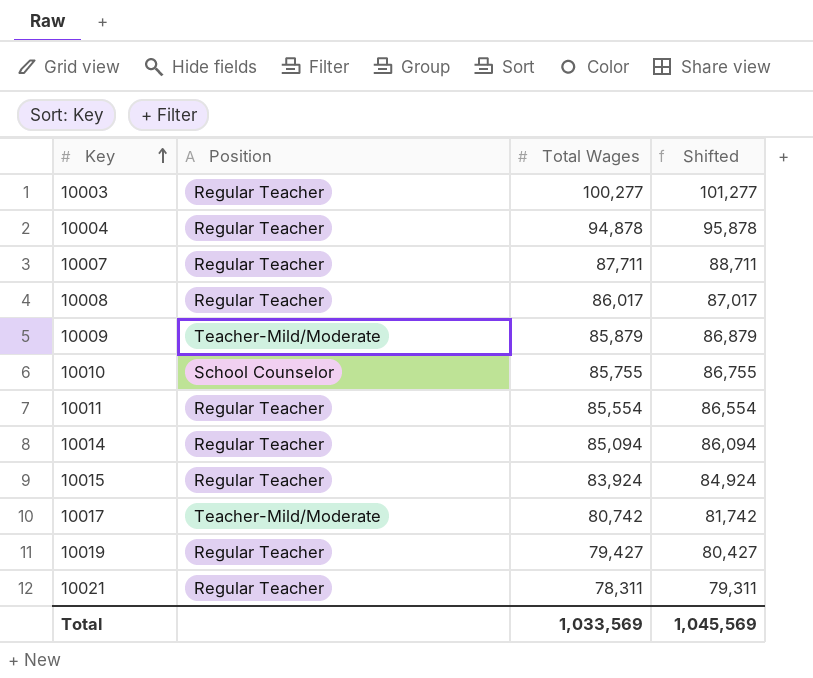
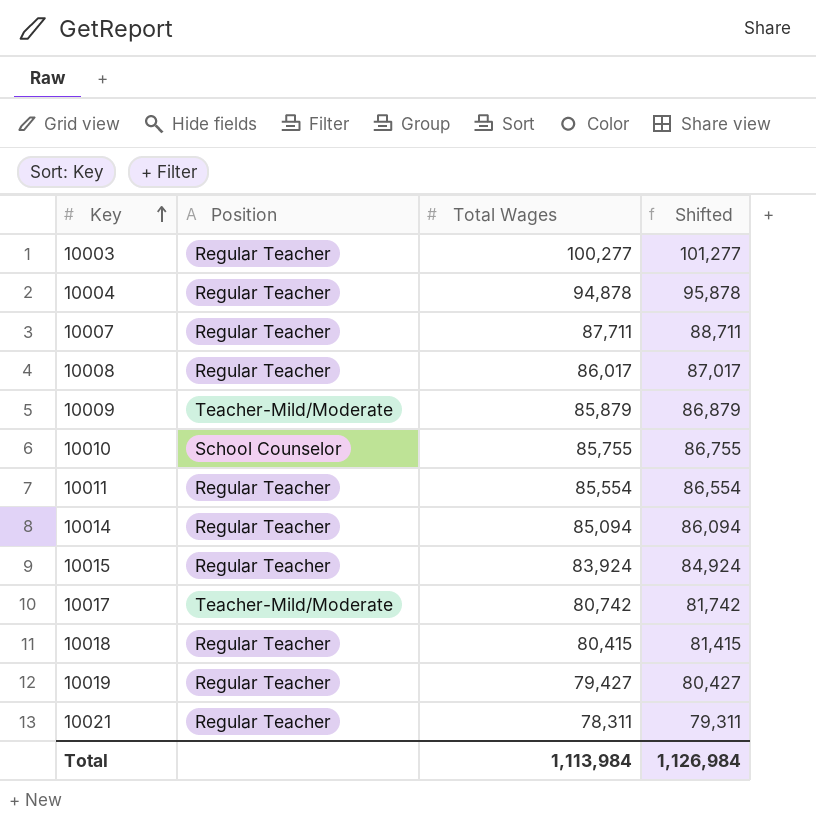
row 10018: none -> Regular Teacher | 80,415 | 81,415
Total | Total Wages: 1,033,569 -> 1,113,984
Total | Shifted: 1,045,569 -> 1,126,984

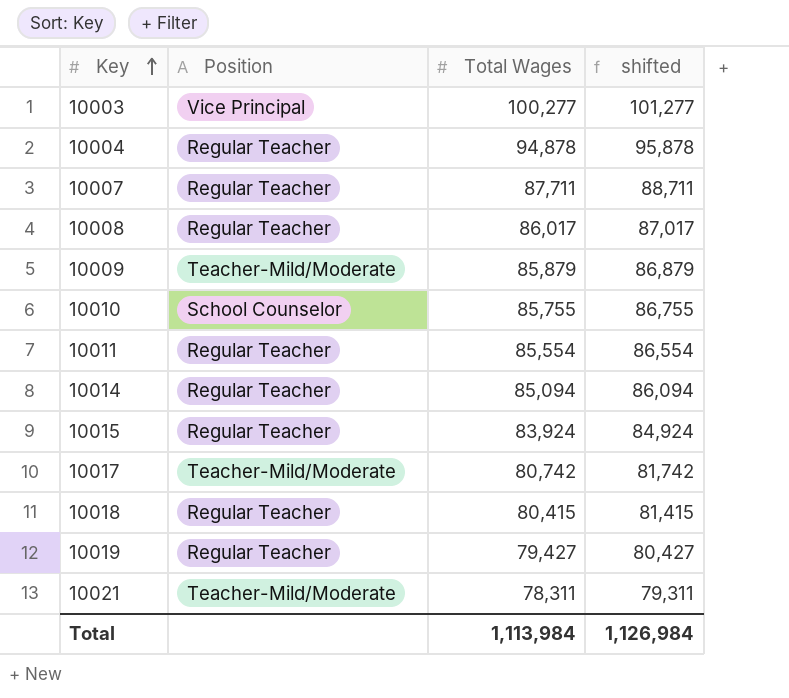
column name: Shifted -> shifted
10003 | Position: Regular Teacher -> Vice Principal
10021 | Position: Regular Teacher -> Teacher-Mild/Moderate

